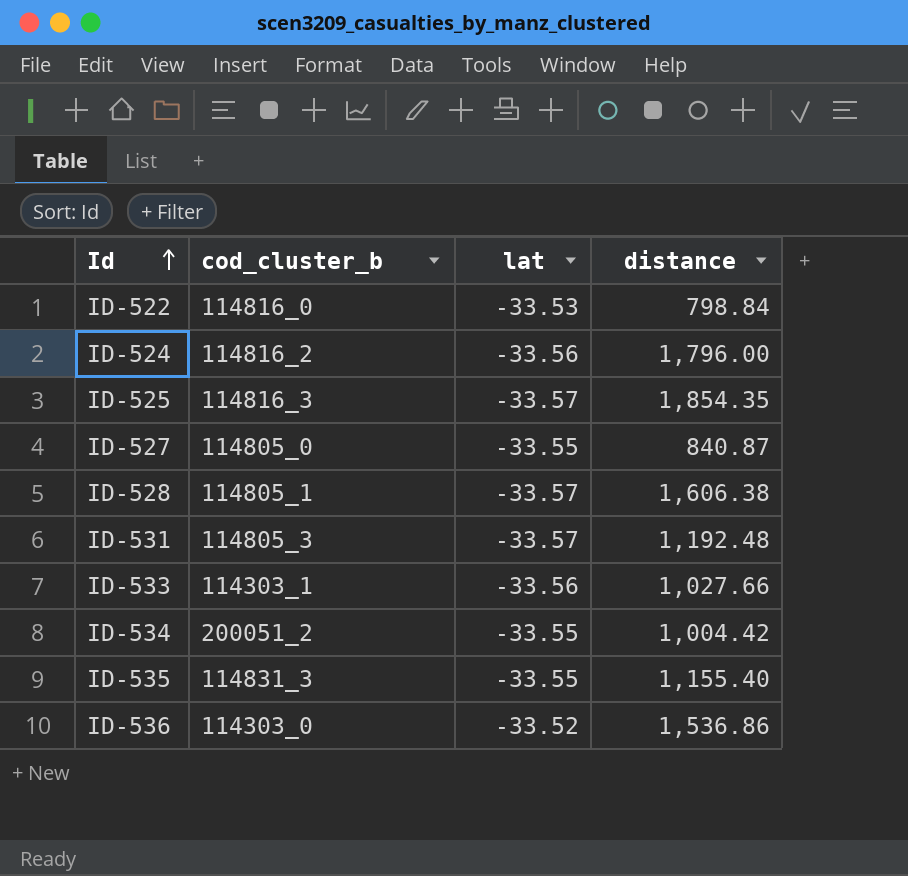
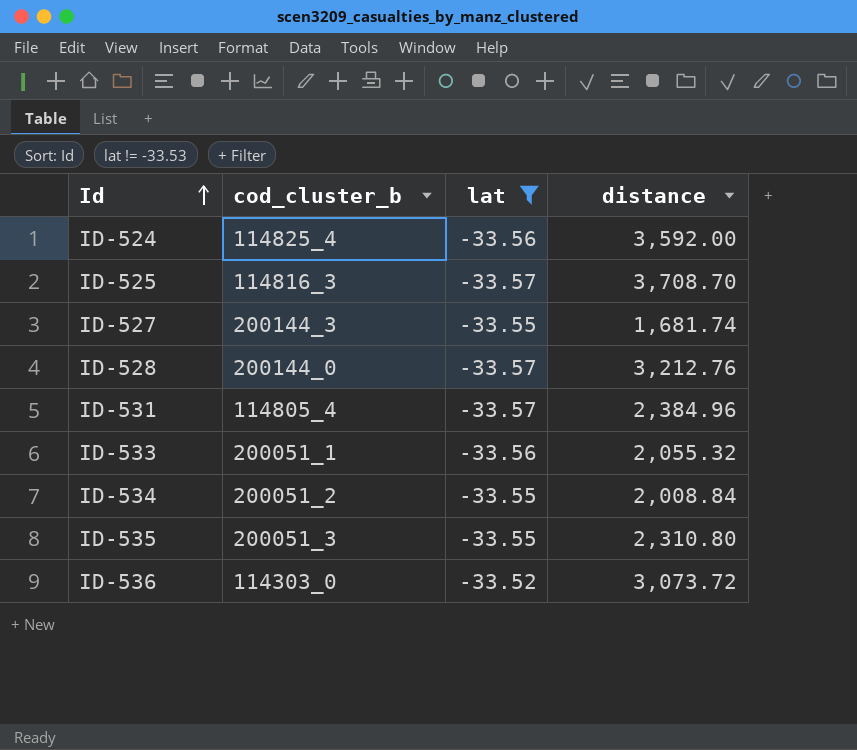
filter: none -> lat != -33.53
ID-524 | cod_cluster_b: 114816_2 -> 114825_4
ID-524 | distance: 1,796.00 -> 3,592.00
ID-525 | distance: 1,854.35 -> 3,708.70
ID-527 | cod_cluster_b: 114805_0 -> 200144_3
ID-527 | distance: 840.87 -> 1,681.74
ID-528 | cod_cluster_b: 114805_1 -> 200144_0
ID-528 | distance: 1,606.38 -> 3,212.76
ID-531 | cod_cluster_b: 114805_3 -> 114805_4
ID-531 | distance: 1,192.48 -> 2,384.96
ID-533 | cod_cluster_b: 114303_1 -> 200051_1
ID-533 | distance: 1,027.66 -> 2,055.32
ID-534 | distance: 1,004.42 -> 2,008.84
ID-535 | cod_cluster_b: 114831_3 -> 200051_3
ID-535 | distance: 1,155.40 -> 2,310.80
ID-536 | distance: 1,536.86 -> 3,073.72

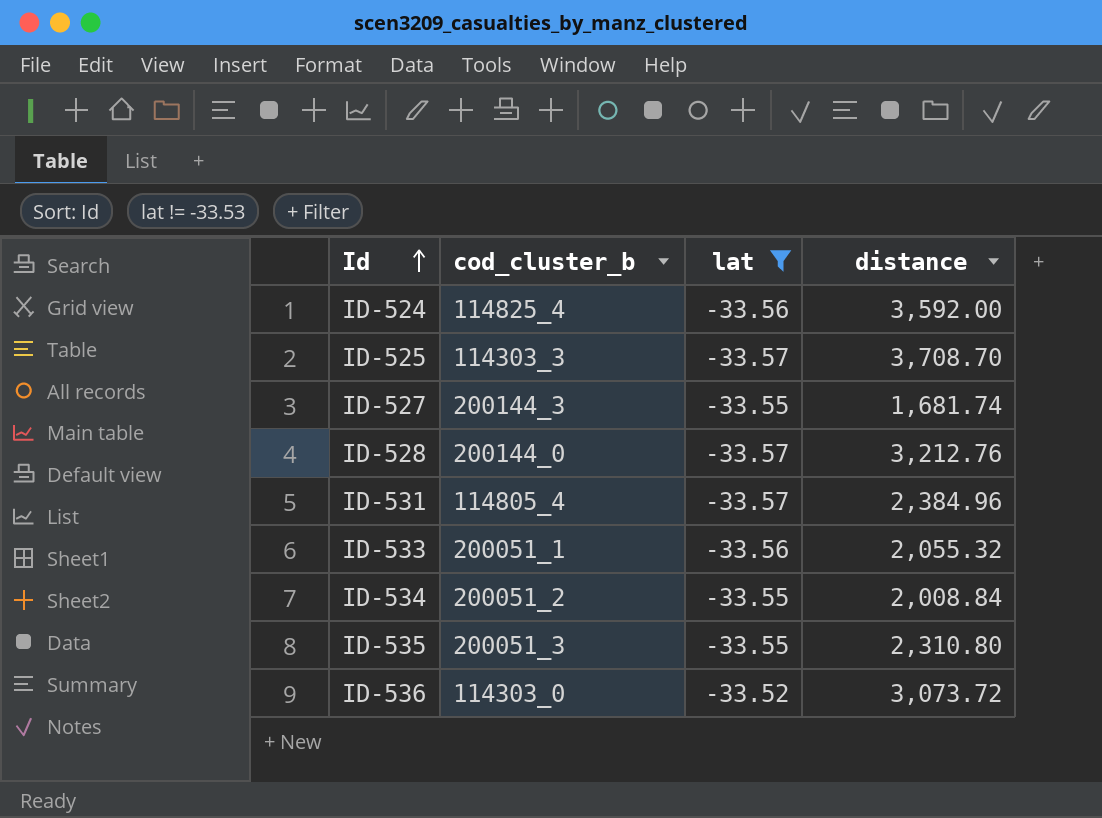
ID-525 | cod_cluster_b: 114816_3 -> 114303_3

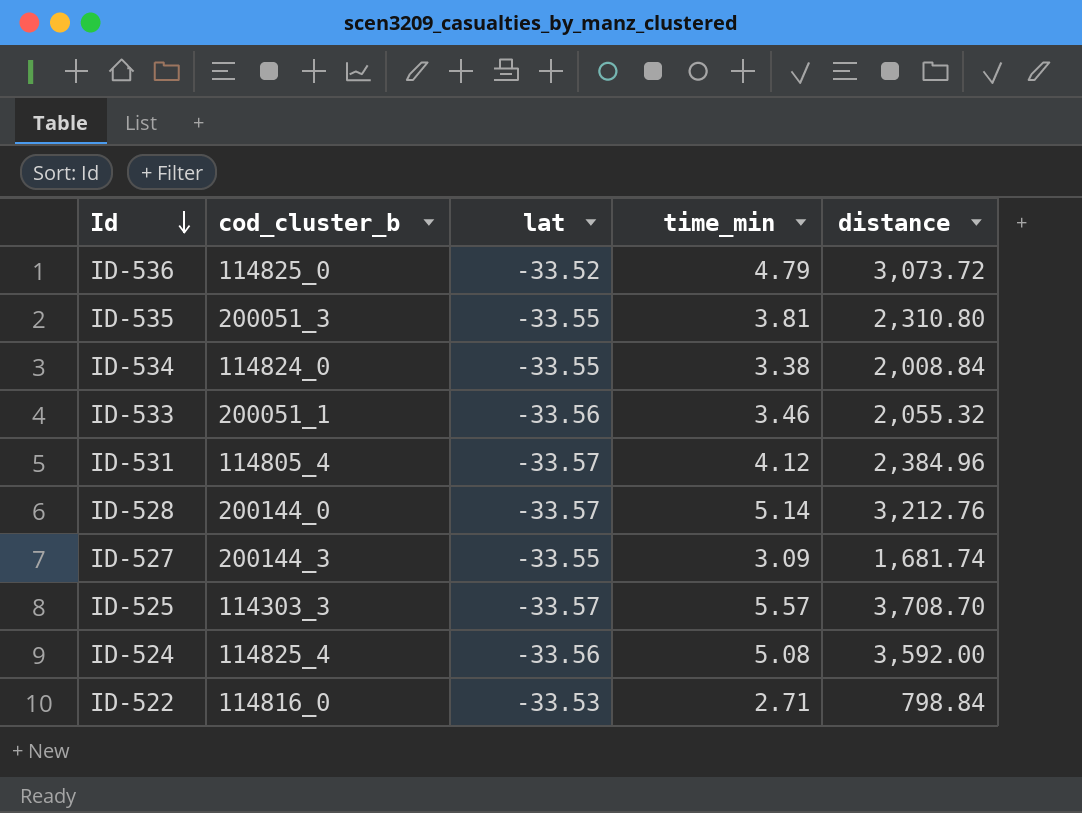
filter: lat != -33.53 -> none
row order: Id ascending -> Id descending
column time_min | position: none -> 4
ID-536 | cod_cluster_b: 114303_0 -> 114825_0
ID-534 | cod_cluster_b: 200051_2 -> 114824_0

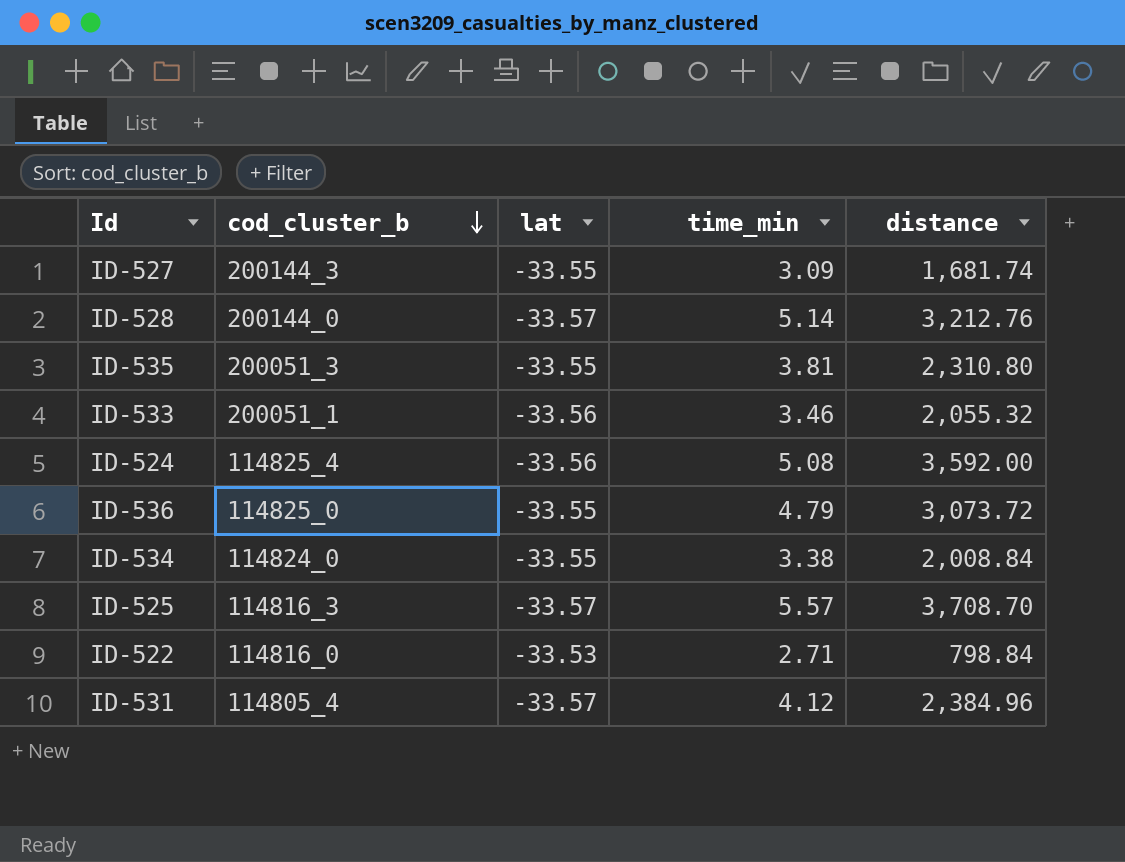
row order: Id descending -> cod_cluster_b descending
ID-536 | lat: -33.52 -> -33.55
ID-525 | cod_cluster_b: 114303_3 -> 114816_3

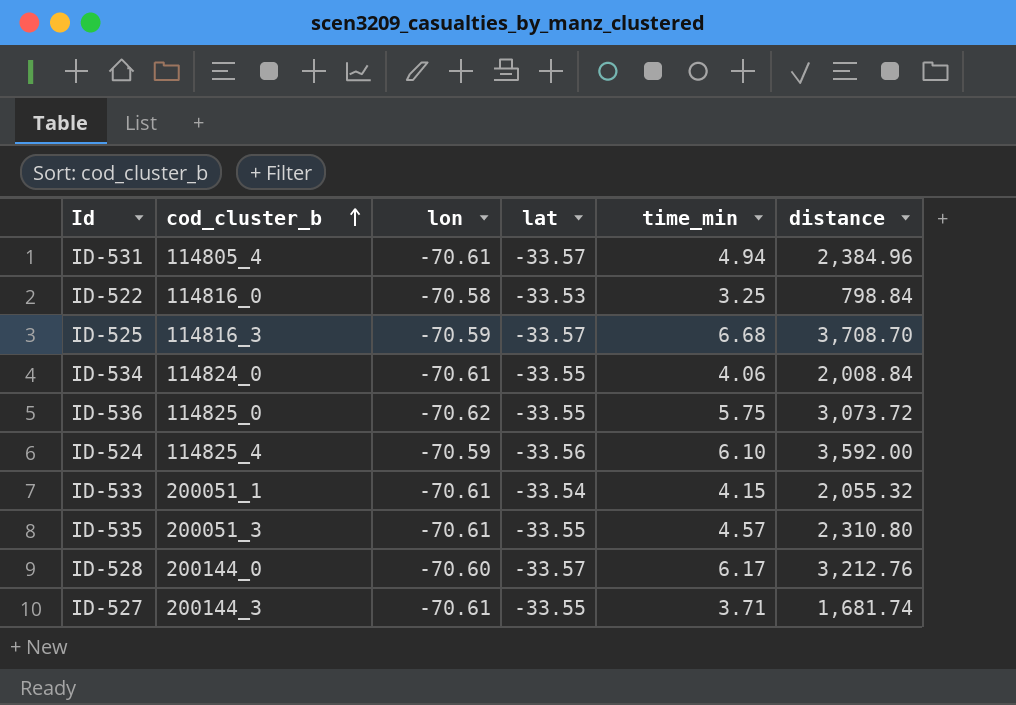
row order: cod_cluster_b descending -> cod_cluster_b ascending
column lon | position: none -> 3
ID-531 | time_min: 4.12 -> 4.94
ID-522 | time_min: 2.71 -> 3.25
ID-525 | time_min: 5.57 -> 6.68
ID-534 | time_min: 3.38 -> 4.06
ID-536 | time_min: 4.79 -> 5.75
ID-524 | time_min: 5.08 -> 6.10
ID-533 | lat: -33.56 -> -33.54
ID-533 | time_min: 3.46 -> 4.15
ID-535 | time_min: 3.81 -> 4.57
ID-528 | time_min: 5.14 -> 6.17
ID-527 | time_min: 3.09 -> 3.71

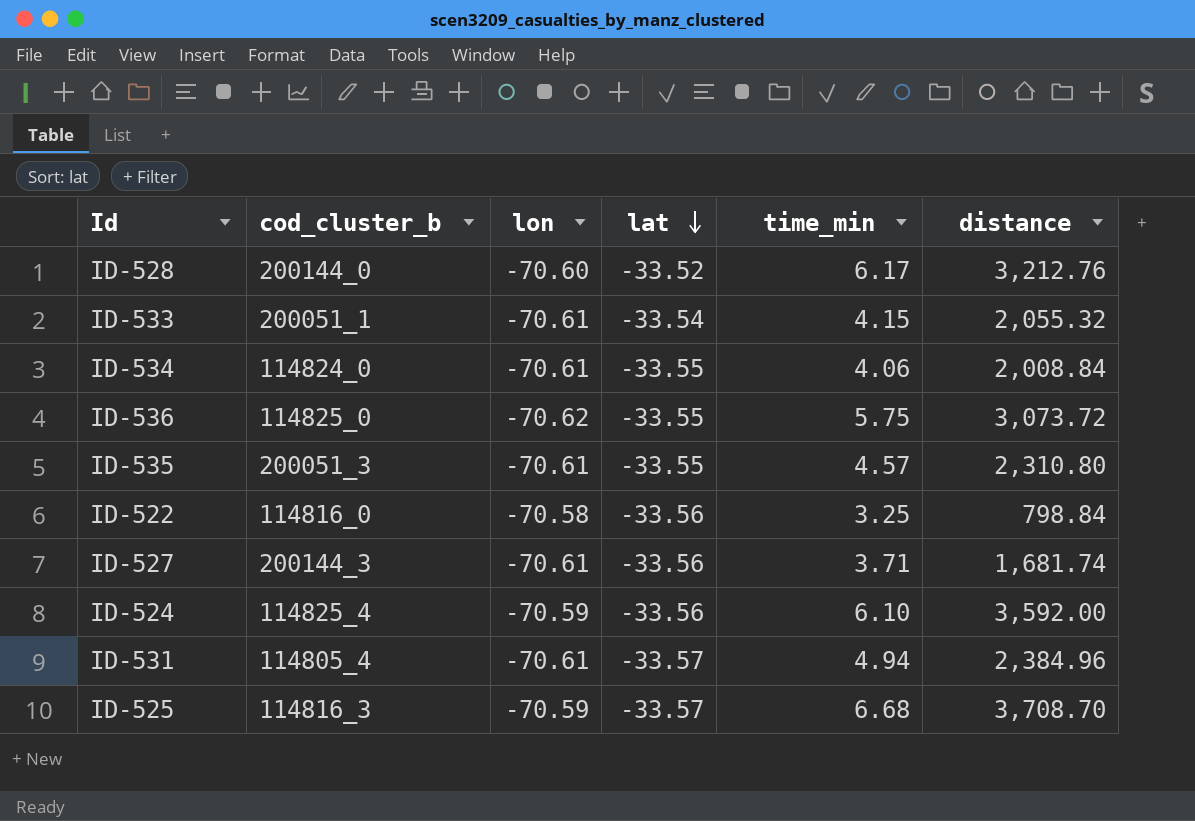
row order: cod_cluster_b ascending -> lat descending
ID-528 | lat: -33.57 -> -33.52
ID-522 | lat: -33.53 -> -33.56
ID-527 | lat: -33.55 -> -33.56

